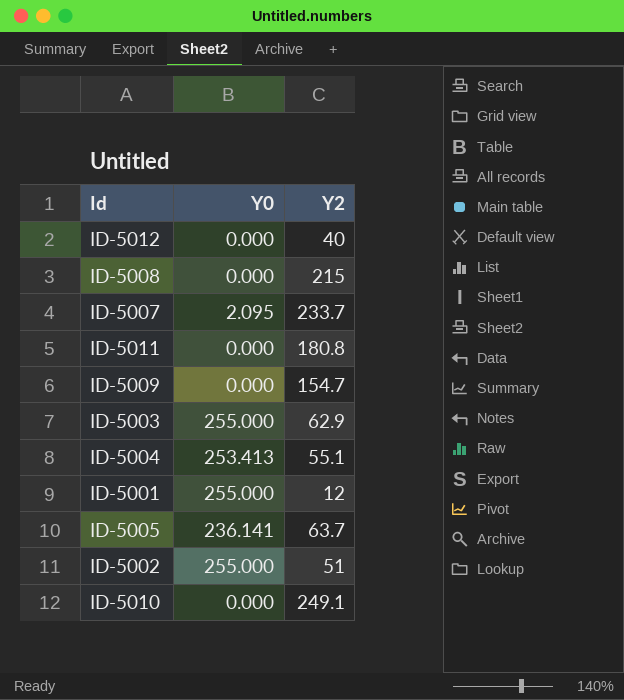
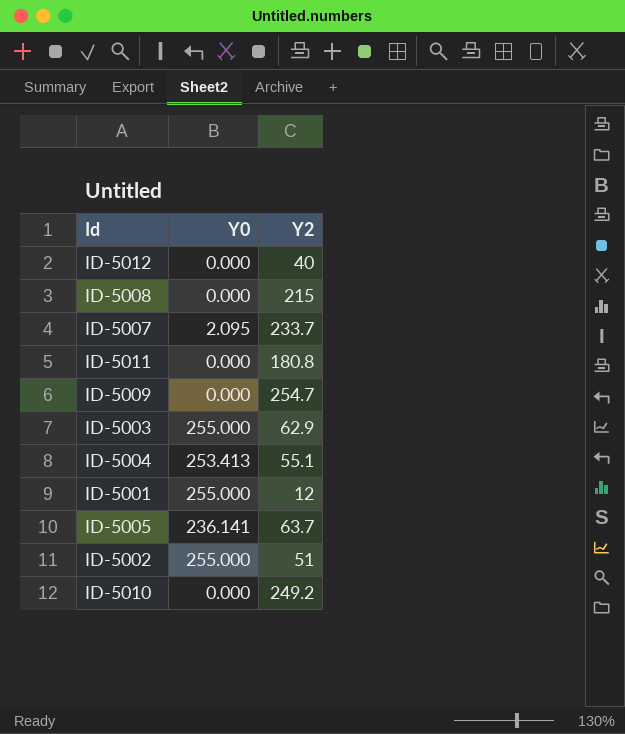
ID-5009 | Y2: 154.7 -> 254.7
ID-5010 | Y2: 249.1 -> 249.2

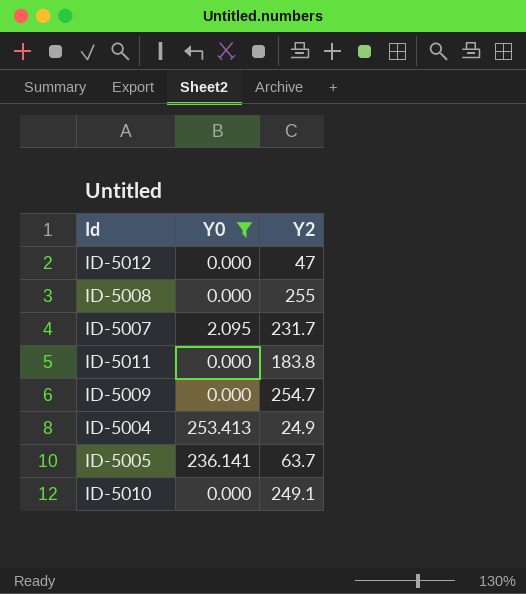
filter: none -> Y0 != 255.000
ID-5012 | Y2: 40 -> 47
ID-5008 | Y2: 215 -> 255
ID-5007 | Y2: 233.7 -> 231.7
ID-5011 | Y2: 180.8 -> 183.8
ID-5004 | Y2: 55.1 -> 24.9
ID-5010 | Y2: 249.2 -> 249.1

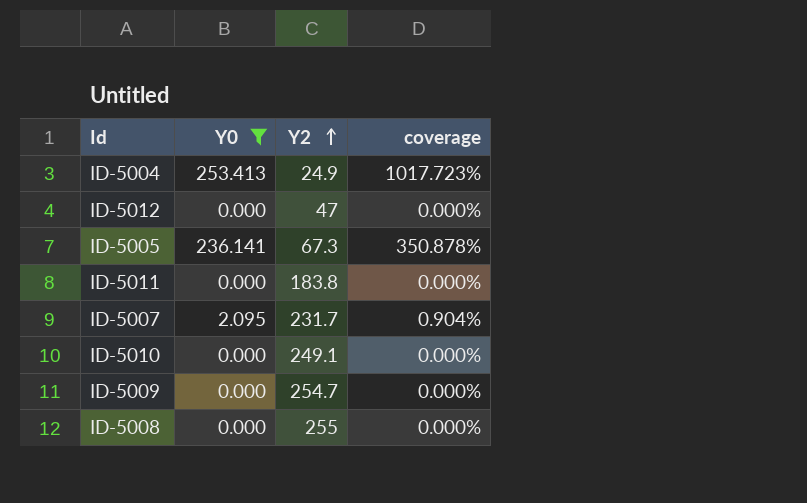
row order: none -> Y2 ascending
column coverage | formula: none -> [Y0] / [Y2]
ID-5005 | Y2: 63.7 -> 67.3

